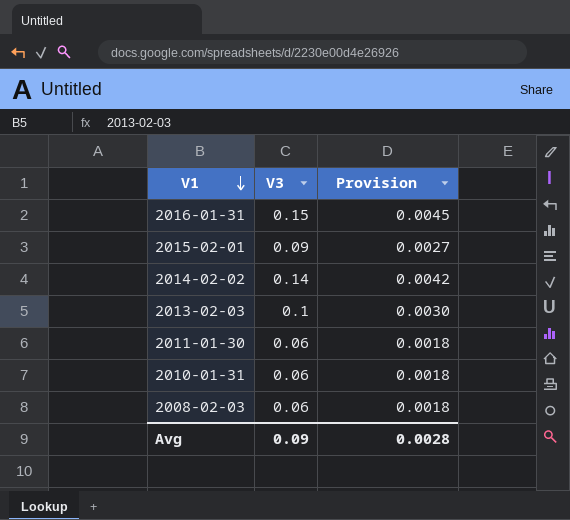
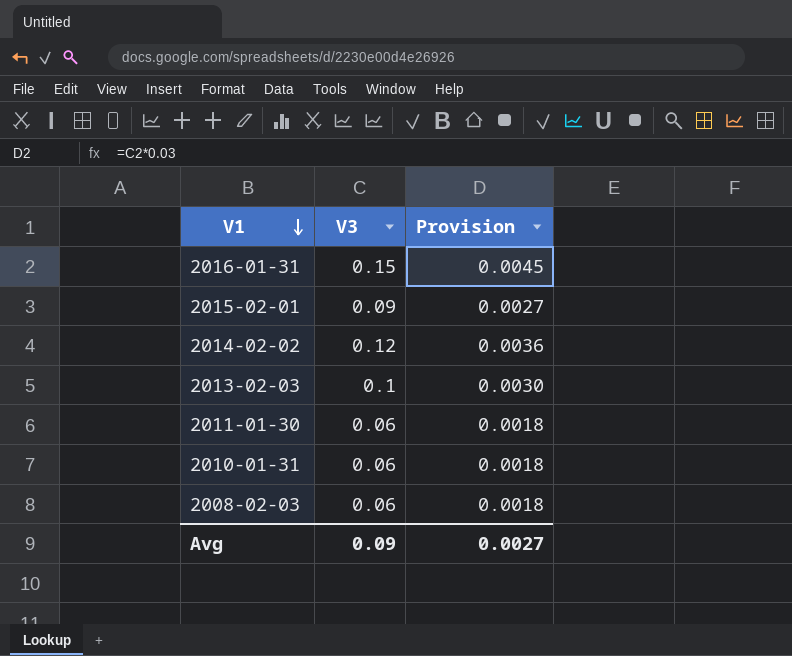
2014-02-02 | V3: 0.14 -> 0.12
2014-02-02 | Provision: 0.0042 -> 0.0036
Avg | Provision: 0.0028 -> 0.0027

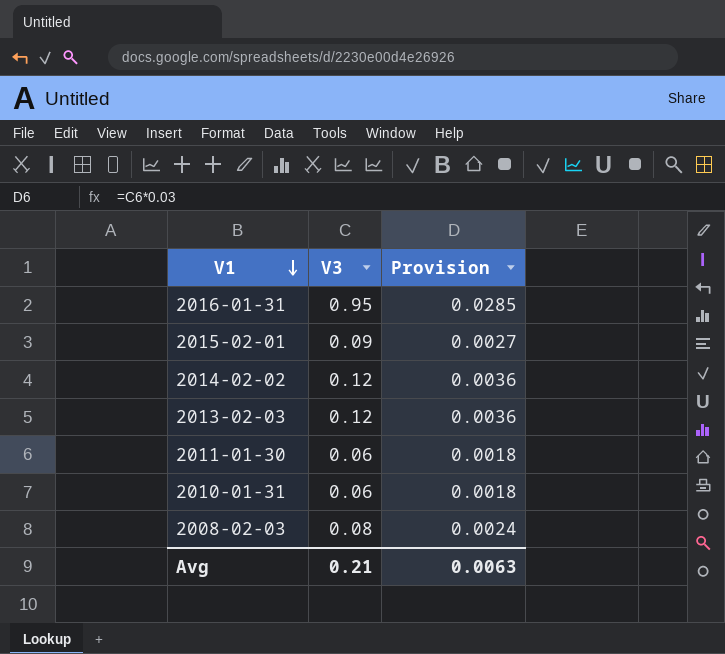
2016-01-31 | V3: 0.15 -> 0.95
2016-01-31 | Provision: 0.0045 -> 0.0285
2013-02-03 | V3: 0.1 -> 0.12
2013-02-03 | Provision: 0.0030 -> 0.0036
2008-02-03 | V3: 0.06 -> 0.08
2008-02-03 | Provision: 0.0018 -> 0.0024
Avg | V3: 0.09 -> 0.21
Avg | Provision: 0.0027 -> 0.0063

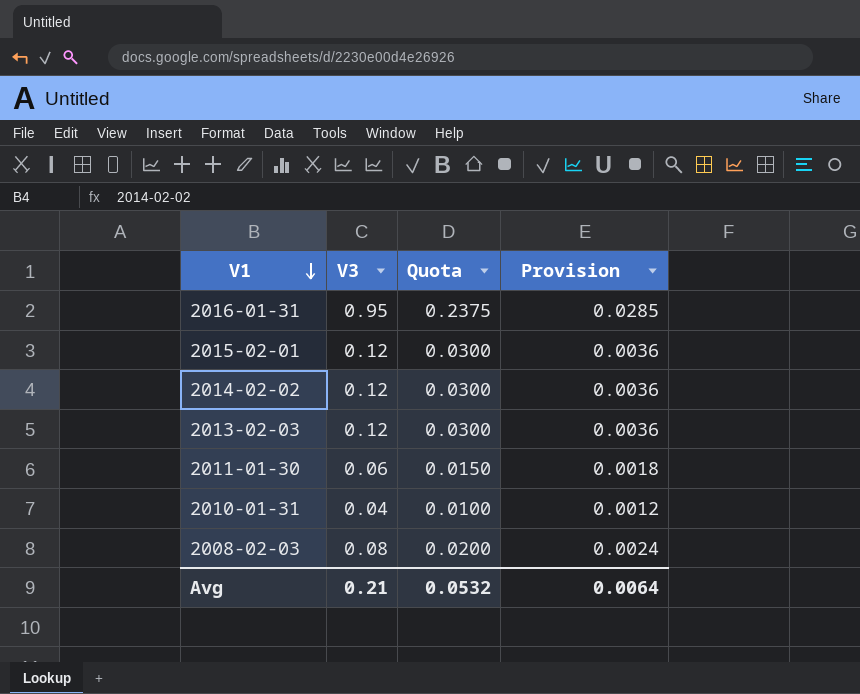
column Quota | formula: none -> [V3] * 0.25
2015-02-01 | V3: 0.09 -> 0.12
2015-02-01 | Provision: 0.0027 -> 0.0036
2010-01-31 | V3: 0.06 -> 0.04
2010-01-31 | Provision: 0.0018 -> 0.0012
Avg | Provision: 0.0063 -> 0.0064

